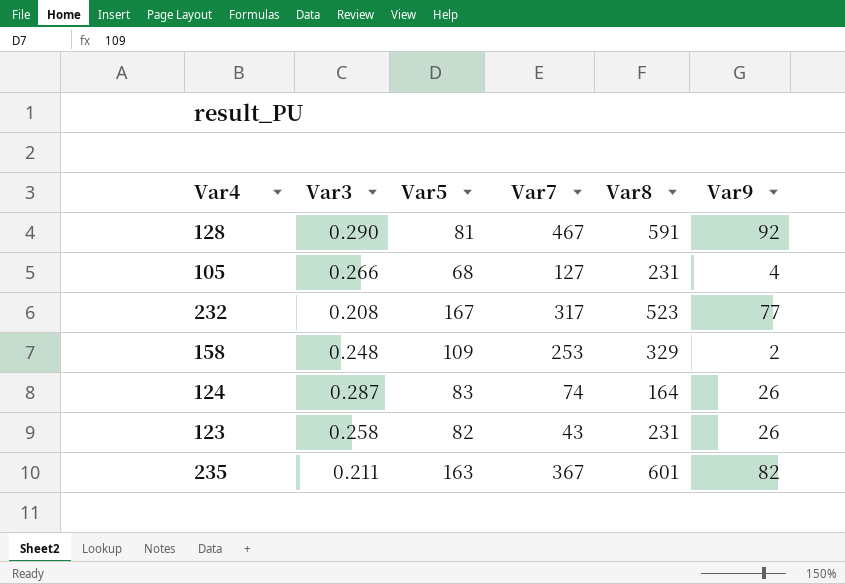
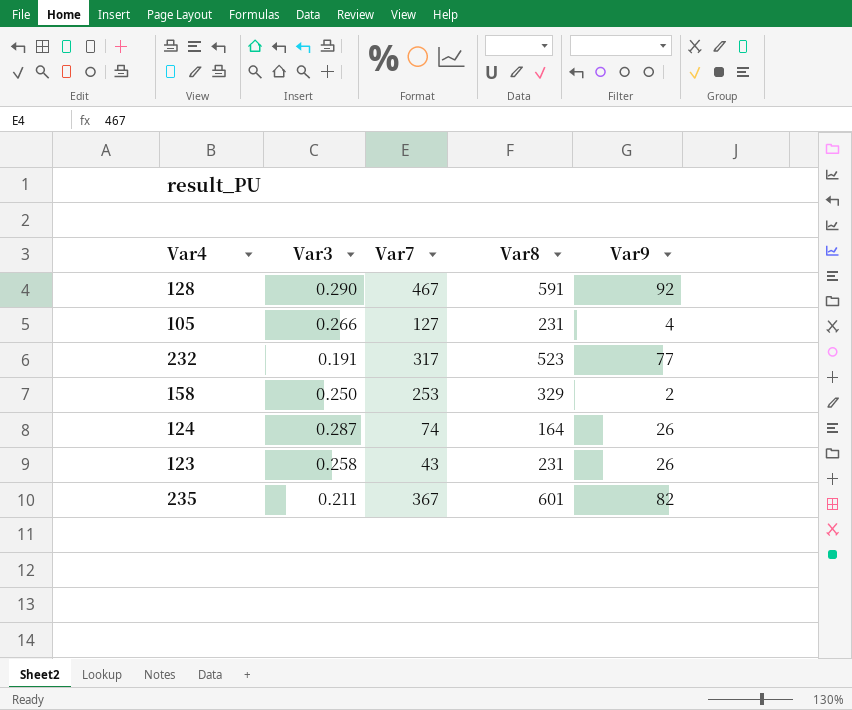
column Var5 | position: 3 -> none
232 | Var3: 0.208 -> 0.191
158 | Var3: 0.248 -> 0.250

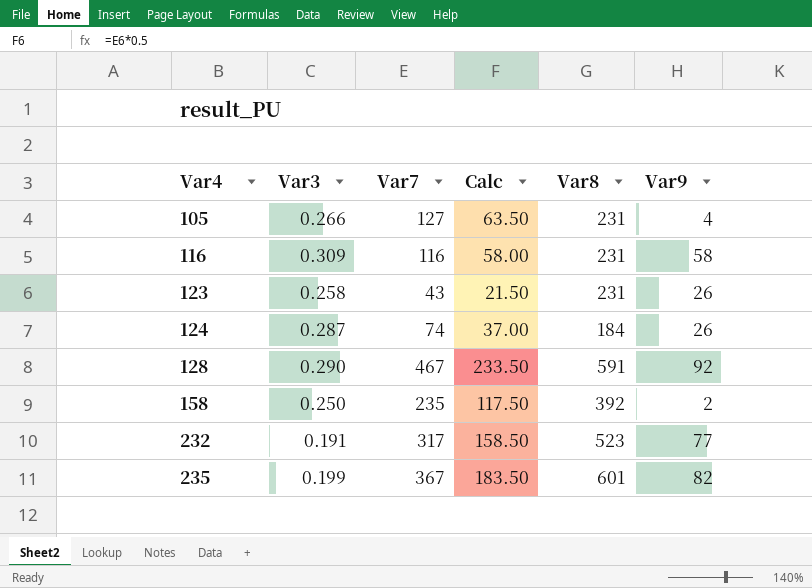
row order: none -> Var4 ascending
column Calc | formula: none -> [Var7] * 0.5
row 116: none -> 0.309 | 116 | 58.00 | 231 | 58
124 | Var8: 164 -> 184
158 | Var7: 253 -> 235
158 | Var8: 329 -> 392
235 | Var3: 0.211 -> 0.199

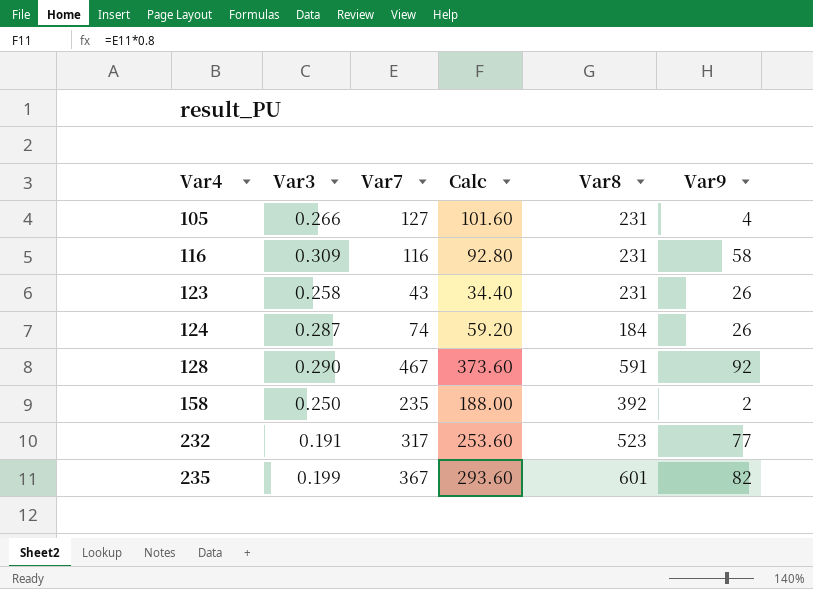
column Calc | formula: [Var7] * 0.5 -> [Var7] * 0.8

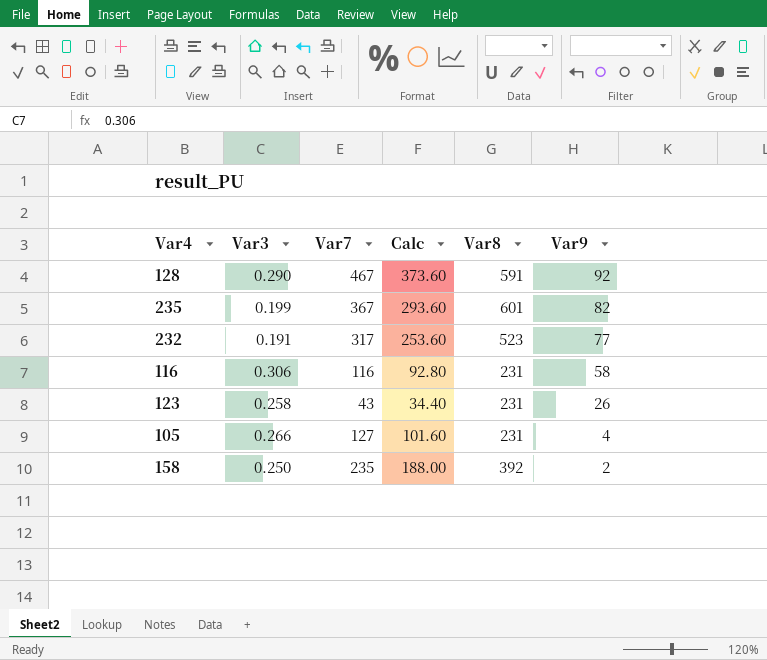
row order: Var4 ascending -> Var9 descending
row 124: 0.287 | 74 | 59.20 | 184 | 26 -> none
116 | Var3: 0.309 -> 0.306

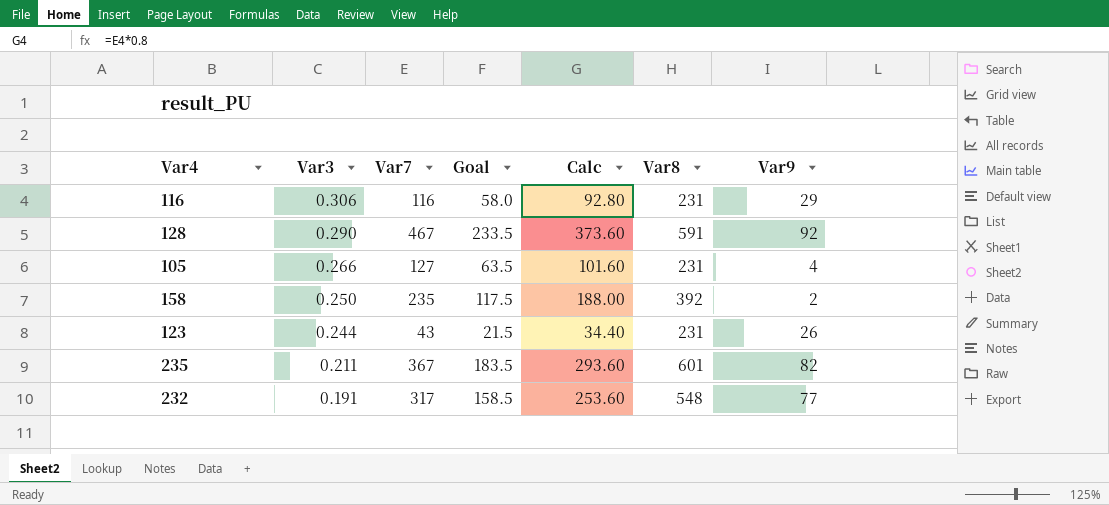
row order: Var9 descending -> Var3 descending
column Goal | formula: none -> [Var7] * 0.5
116 | Var9: 58 -> 29
123 | Var3: 0.258 -> 0.244
235 | Var3: 0.199 -> 0.211
232 | Var8: 523 -> 548

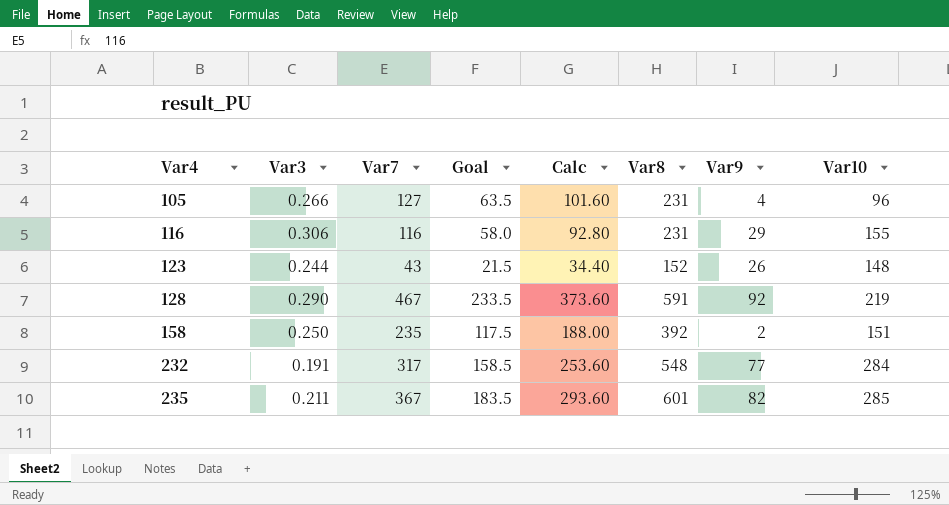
row order: Var3 descending -> Var4 ascending
column Var10 | position: none -> 8
123 | Var8: 231 -> 152

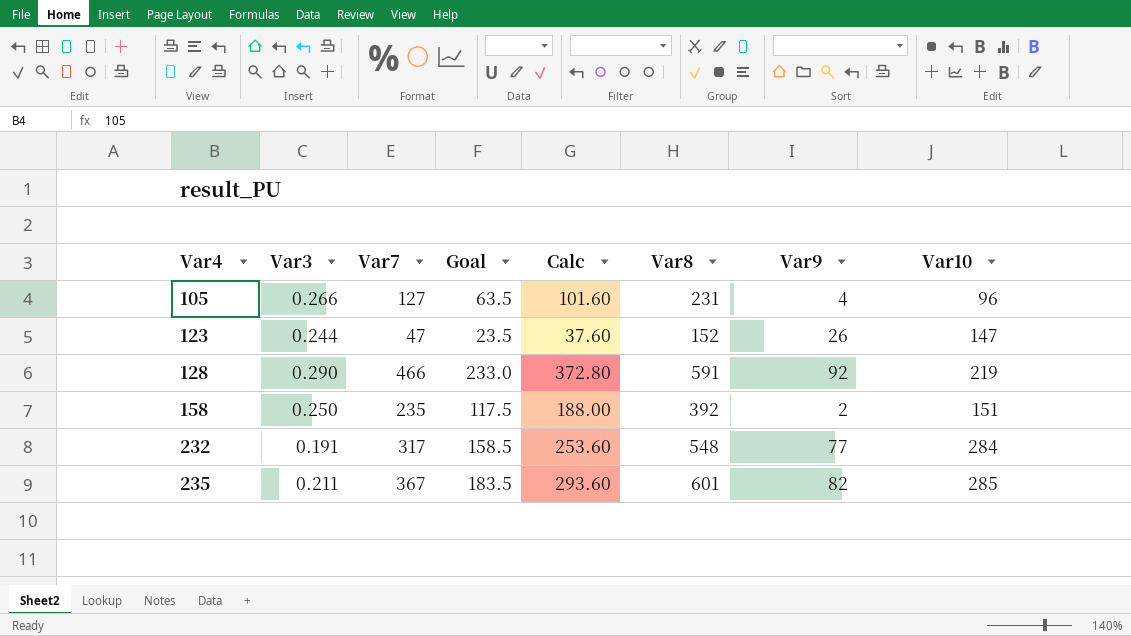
row 116: 0.306 | 116 | 58.0 | 92.80 | 231 | 29 | 155 -> none
123 | Var7: 43 -> 47
123 | Goal: 21.5 -> 23.5
123 | Calc: 34.40 -> 37.60
123 | Var10: 148 -> 147
128 | Var7: 467 -> 466
128 | Goal: 233.5 -> 233.0
128 | Calc: 373.60 -> 372.80

